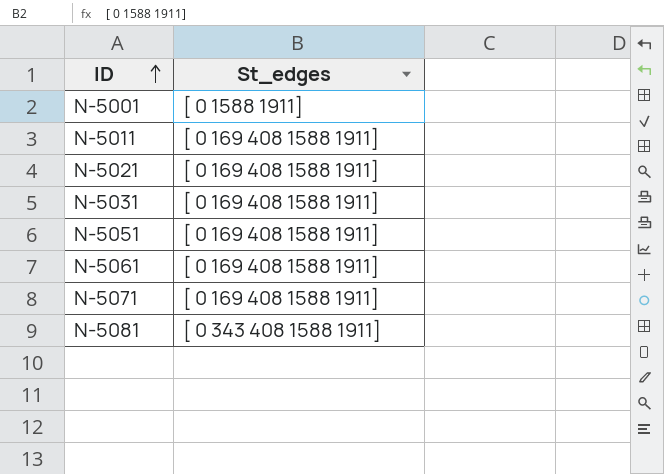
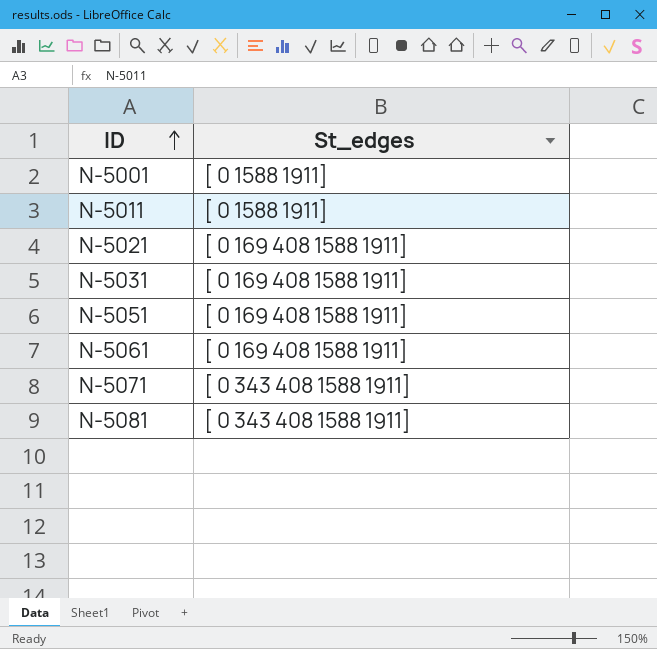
N-5011 | St_edges: [ 0 169 408 1588 1911] -> [ 0 1588 1911]
N-5071 | St_edges: [ 0 169 408 1588 1911] -> [ 0 343 408 1588 1911]

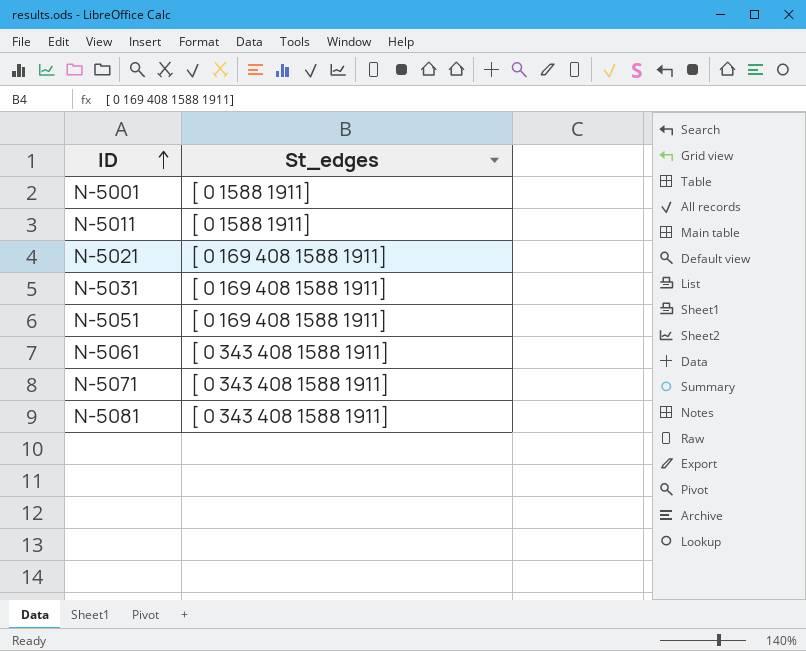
N-5061 | St_edges: [ 0 169 408 1588 1911] -> [ 0 343 408 1588 1911]

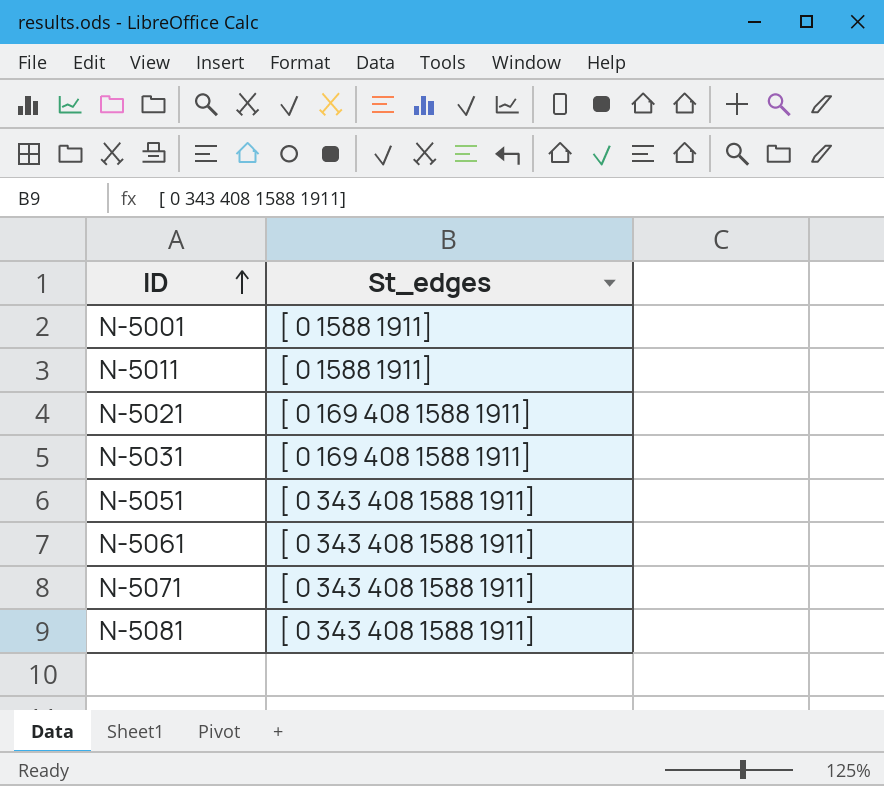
N-5051 | St_edges: [ 0 169 408 1588 1911] -> [ 0 343 408 1588 1911]

